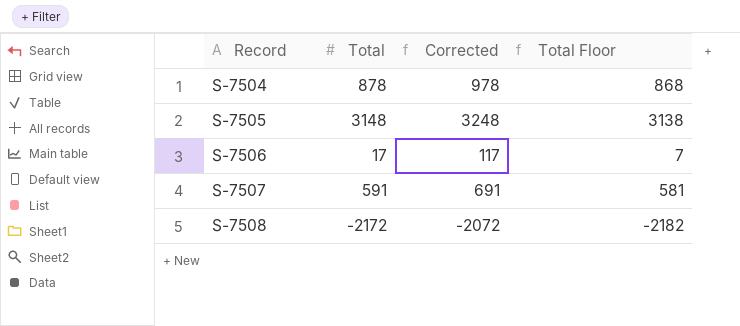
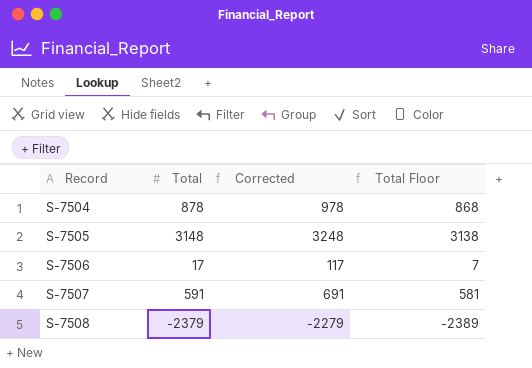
S-7508 | Total: -2172 -> -2379
S-7508 | Corrected: -2072 -> -2279
S-7508 | Total Floor: -2182 -> -2389

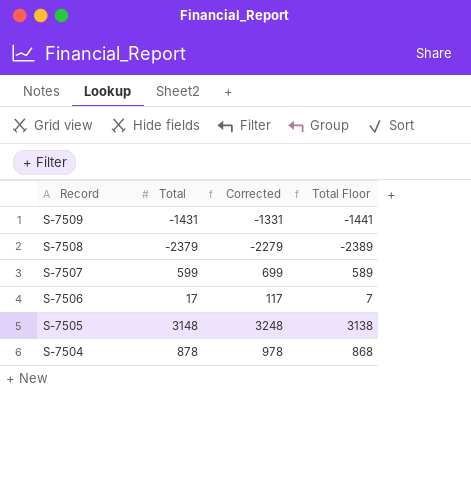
row order: Record ascending -> Record descending
row S-7509: none -> -1431 | -1331 | -1441
S-7507 | Total: 591 -> 599
S-7507 | Corrected: 691 -> 699
S-7507 | Total Floor: 581 -> 589

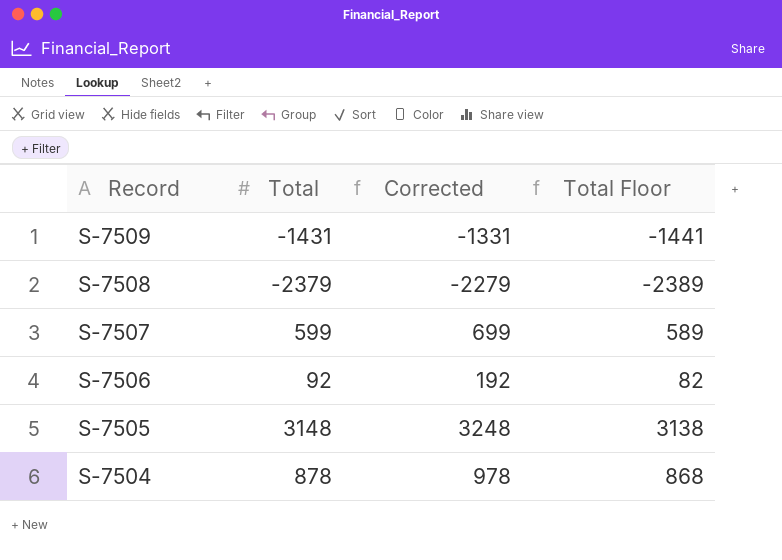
S-7506 | Total: 17 -> 92
S-7506 | Corrected: 117 -> 192
S-7506 | Total Floor: 7 -> 82

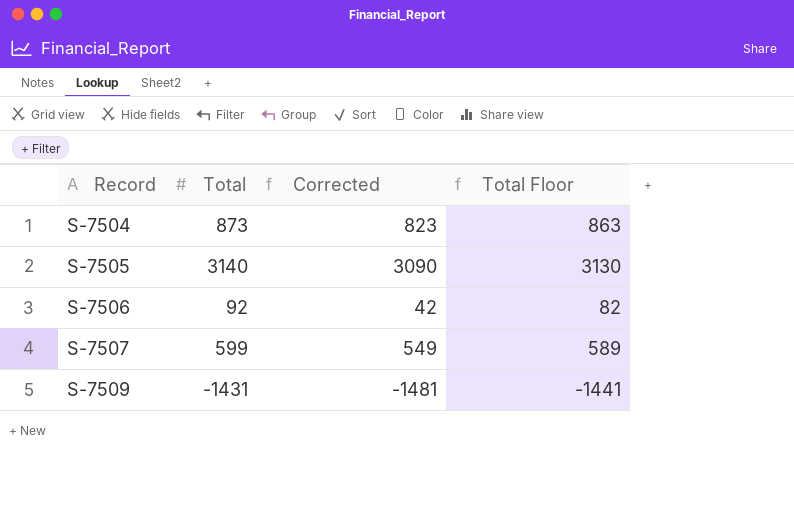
row order: Record descending -> Record ascending
column Corrected | formula: [Total] + 100 -> [Total] - 50
row S-7508: -2379 | -2279 | -2389 -> none
S-7504 | Total: 878 -> 873
S-7504 | Total Floor: 868 -> 863
S-7505 | Total: 3148 -> 3140
S-7505 | Total Floor: 3138 -> 3130

